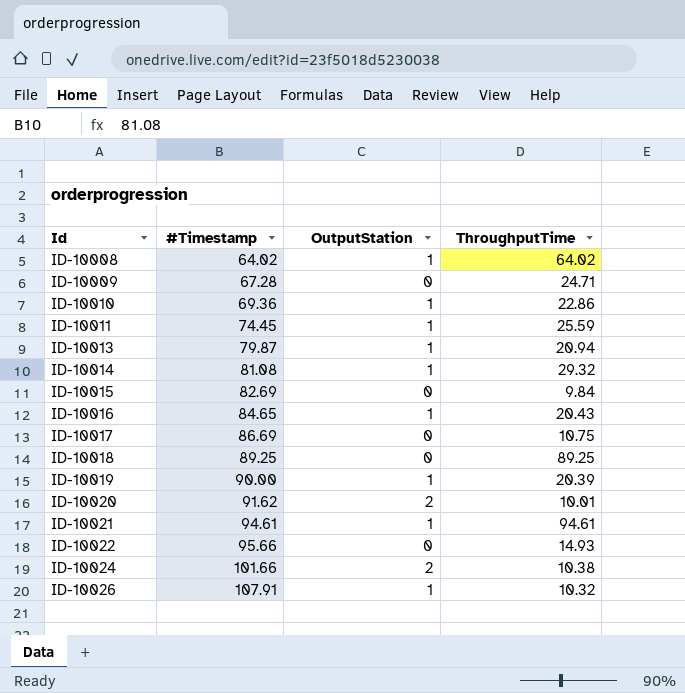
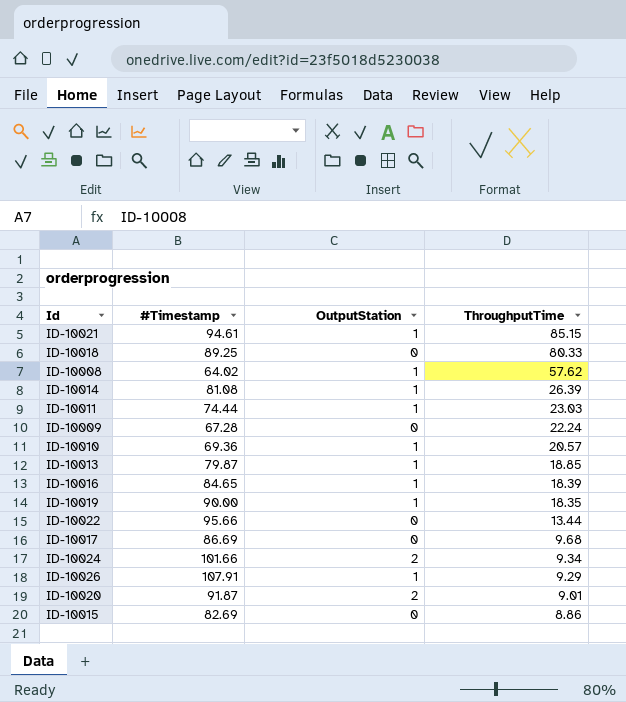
row order: Id ascending -> ThroughputTime descending
ID-10021 | ThroughputTime: 94.61 -> 85.15
ID-10018 | ThroughputTime: 89.25 -> 80.33
ID-10008 | ThroughputTime: 64.02 -> 57.62
ID-10014 | ThroughputTime: 29.32 -> 26.39
ID-10011 | #Timestamp: 74.45 -> 74.44
ID-10011 | ThroughputTime: 25.59 -> 23.03
ID-10009 | ThroughputTime: 24.71 -> 22.24
ID-10010 | ThroughputTime: 22.86 -> 20.57
ID-10013 | ThroughputTime: 20.94 -> 18.85
ID-10016 | ThroughputTime: 20.43 -> 18.39
ID-10019 | ThroughputTime: 20.39 -> 18.35
ID-10022 | ThroughputTime: 14.93 -> 13.44
ID-10017 | ThroughputTime: 10.75 -> 9.68
ID-10024 | ThroughputTime: 10.38 -> 9.34
ID-10026 | ThroughputTime: 10.32 -> 9.29
ID-10020 | #Timestamp: 91.62 -> 91.87
ID-10020 | ThroughputTime: 10.01 -> 9.01
ID-10015 | ThroughputTime: 9.84 -> 8.86

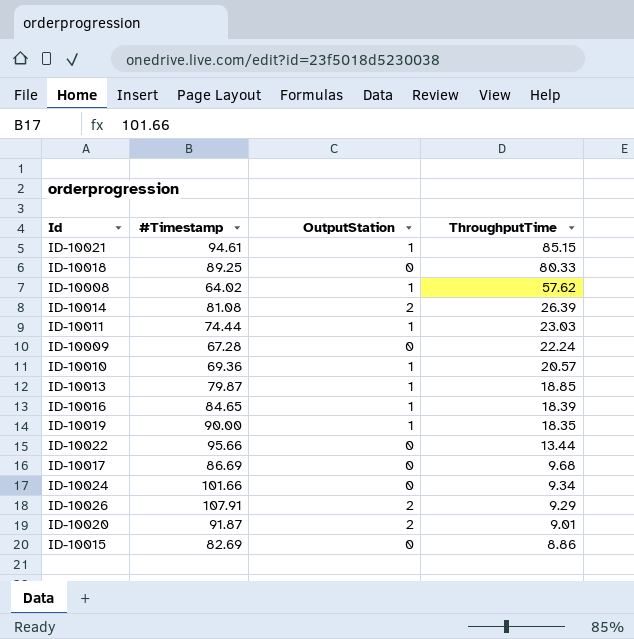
ID-10014 | OutputStation: 1 -> 2
ID-10024 | OutputStation: 2 -> 0
ID-10026 | OutputStation: 1 -> 2

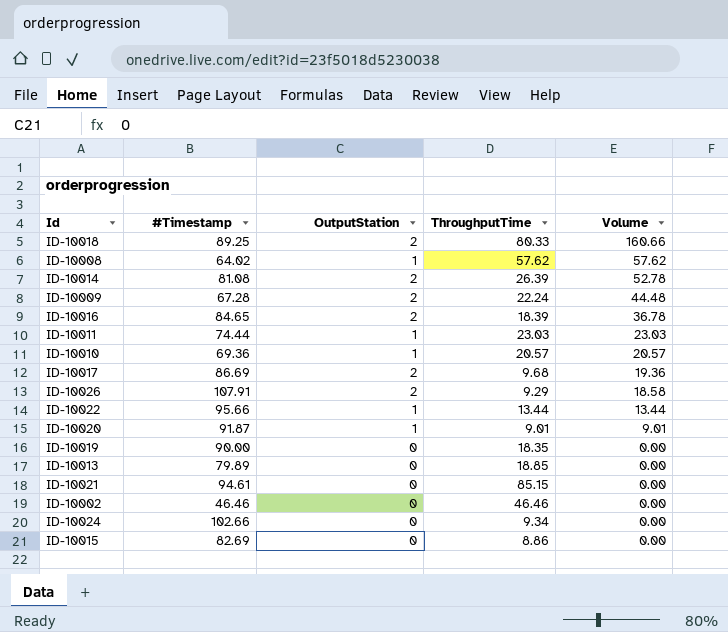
row order: ThroughputTime descending -> Volume descending
column Volume | formula: none -> [OutputStation] * [ThroughputTime]
ID-10018 | OutputStation: 0 -> 2
ID-10009 | OutputStation: 0 -> 2
ID-10016 | OutputStation: 1 -> 2
ID-10017 | OutputStation: 0 -> 2
ID-10022 | OutputStation: 0 -> 1
ID-10020 | OutputStation: 2 -> 1
ID-10019 | OutputStation: 1 -> 0
ID-10013 | #Timestamp: 79.87 -> 79.89
ID-10013 | OutputStation: 1 -> 0
ID-10021 | OutputStation: 1 -> 0
row ID-10002: none -> 46.46 | 0 | 46.46 | 0.00
ID-10024 | #Timestamp: 101.66 -> 102.66

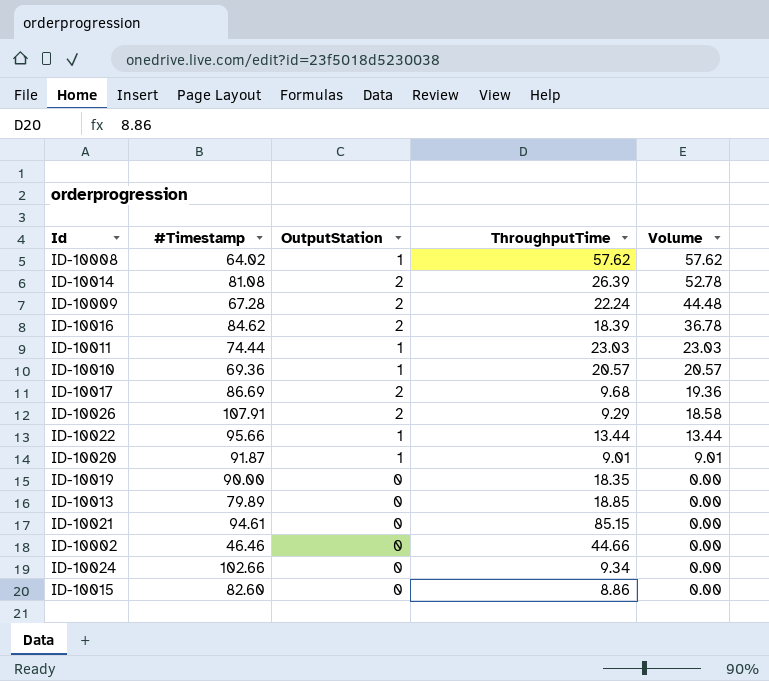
row ID-10018: 89.25 | 2 | 80.33 | 160.66 -> none
ID-10016 | #Timestamp: 84.65 -> 84.62
ID-10002 | ThroughputTime: 46.46 -> 44.66
ID-10015 | #Timestamp: 82.69 -> 82.60

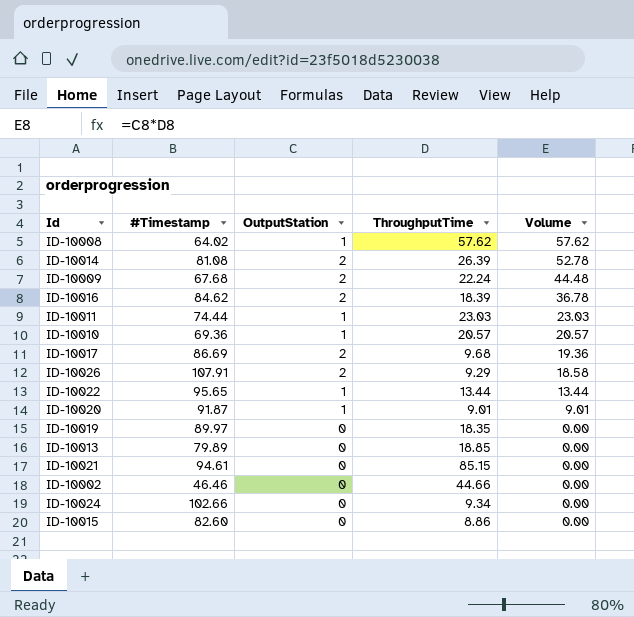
ID-10009 | #Timestamp: 67.28 -> 67.68
ID-10022 | #Timestamp: 95.66 -> 95.65
ID-10019 | #Timestamp: 90.00 -> 89.97

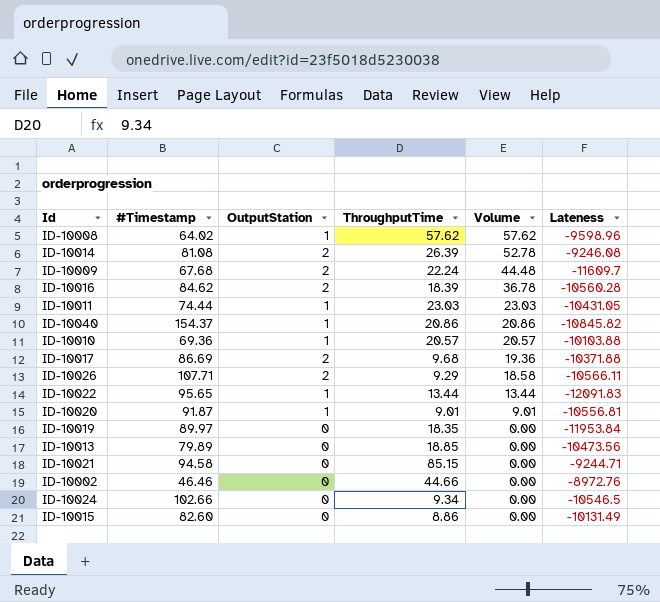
column Lateness | position: none -> 6
row ID-10040: none -> 154.37 | 1 | 20.86 | 20.86 | -10845.82
ID-10026 | #Timestamp: 107.91 -> 107.71
ID-10021 | #Timestamp: 94.61 -> 94.58

